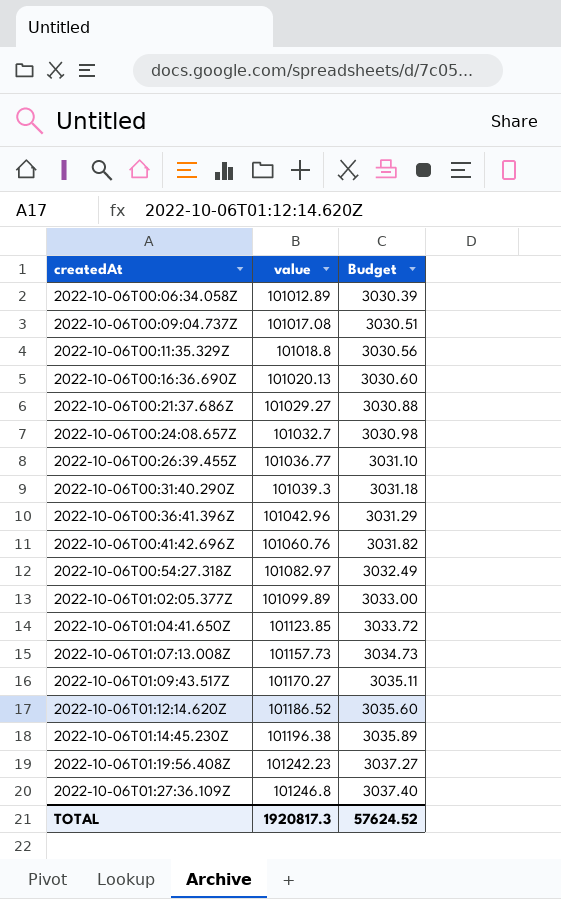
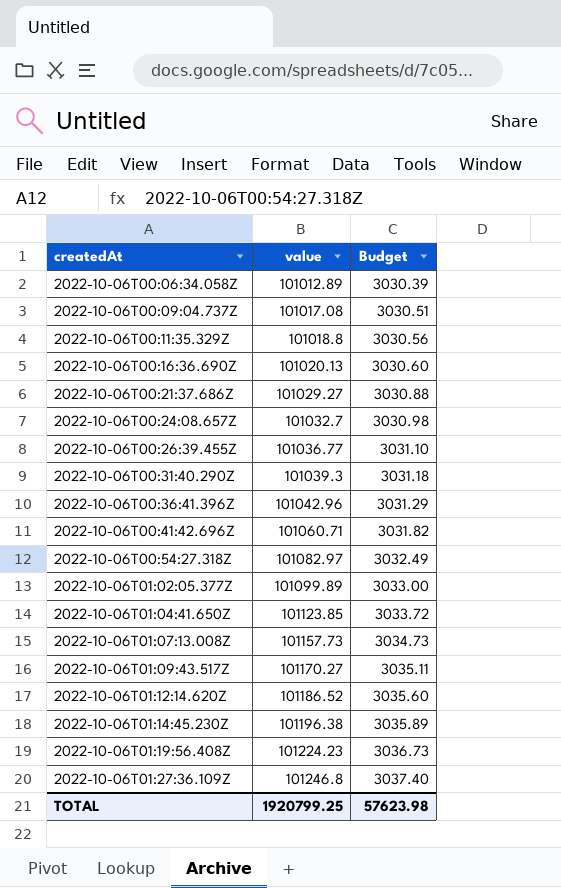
2022-10-06T00:41:42.696Z | value: 101060.76 -> 101060.71
2022-10-06T01:19:56.408Z | value: 101242.23 -> 101224.23
2022-10-06T01:19:56.408Z | Budget: 3037.27 -> 3036.73
TOTAL | value: 1920817.3 -> 1920799.25
TOTAL | Budget: 57624.52 -> 57623.98

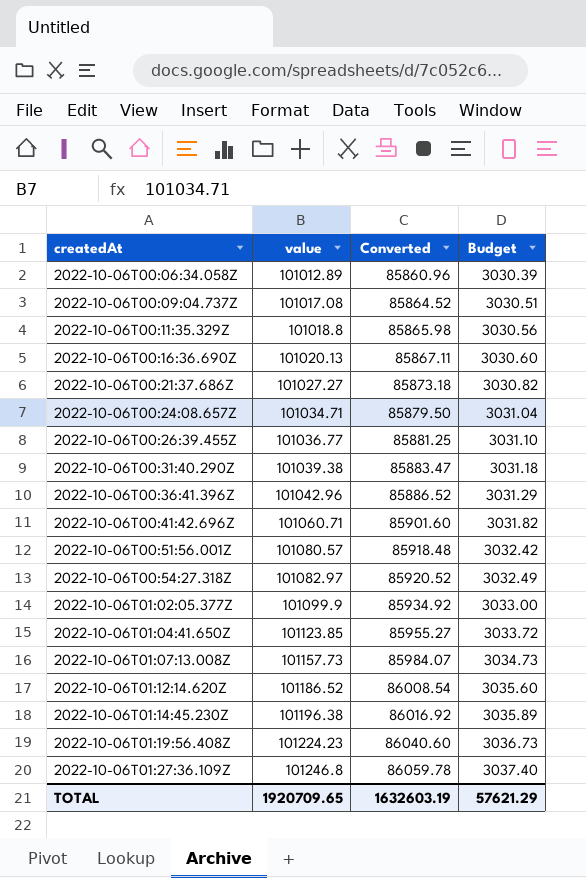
column Converted | formula: none -> [value] * 0.85
row 2022-10-06T01:09:43.517Z: 101170.27 | 3035.11 -> none
2022-10-06T00:21:37.686Z | value: 101029.27 -> 101027.27
2022-10-06T00:21:37.686Z | Budget: 3030.88 -> 3030.82
2022-10-06T00:24:08.657Z | value: 101032.7 -> 101034.71
2022-10-06T00:24:08.657Z | Budget: 3030.98 -> 3031.04
2022-10-06T00:31:40.290Z | value: 101039.3 -> 101039.38
row 2022-10-06T00:51:56.001Z: none -> 101080.57 | 85918.48 | 3032.42
2022-10-06T01:02:05.377Z | value: 101099.89 -> 101099.9
TOTAL | value: 1920799.25 -> 1920709.65
TOTAL | Budget: 57623.98 -> 57621.29

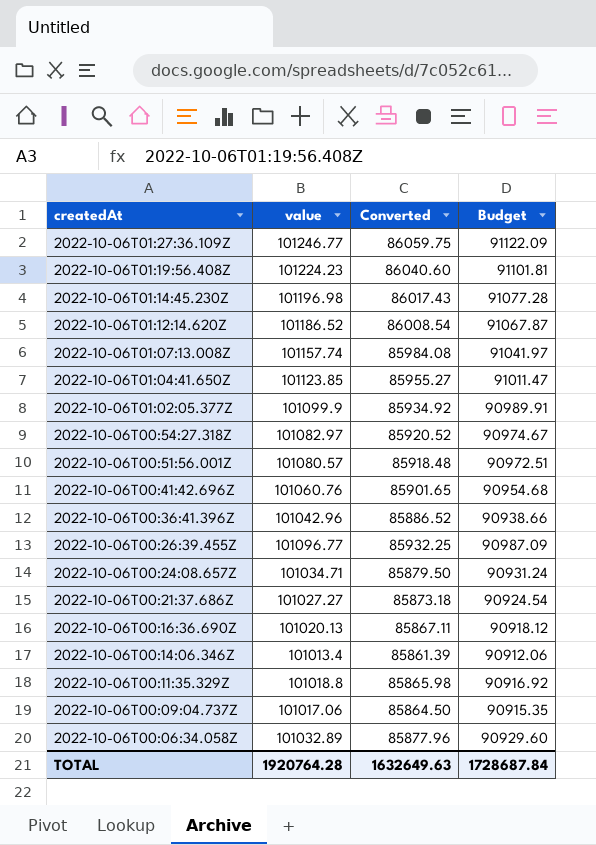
row order: createdAt ascending -> createdAt descending
column Budget | formula: [value] * 0.03 -> [value] * 0.9
row 2022-10-06T00:31:40.290Z: 101039.38 | 85883.47 | 3031.18 -> none
2022-10-06T01:27:36.109Z | value: 101246.8 -> 101246.77
2022-10-06T01:27:36.109Z | Converted: 86059.78 -> 86059.75
2022-10-06T01:14:45.230Z | value: 101196.38 -> 101196.98
2022-10-06T01:14:45.230Z | Converted: 86016.92 -> 86017.43
2022-10-06T01:07:13.008Z | value: 101157.73 -> 101157.74
2022-10-06T01:07:13.008Z | Converted: 85984.07 -> 85984.08
2022-10-06T00:41:42.696Z | value: 101060.71 -> 101060.76
2022-10-06T00:41:42.696Z | Converted: 85901.60 -> 85901.65
2022-10-06T00:26:39.455Z | value: 101036.77 -> 101096.77
2022-10-06T00:26:39.455Z | Converted: 85881.25 -> 85932.25
row 2022-10-06T00:14:06.346Z: none -> 101013.4 | 85861.39 | 90912.06
2022-10-06T00:09:04.737Z | value: 101017.08 -> 101017.06
2022-10-06T00:09:04.737Z | Converted: 85864.52 -> 85864.50
2022-10-06T00:06:34.058Z | value: 101012.89 -> 101032.89
2022-10-06T00:06:34.058Z | Converted: 85860.96 -> 85877.96
TOTAL | value: 1920709.65 -> 1920764.28
TOTAL | Converted: 1632603.19 -> 1632649.63
TOTAL | Budget: 57621.29 -> 1728687.84

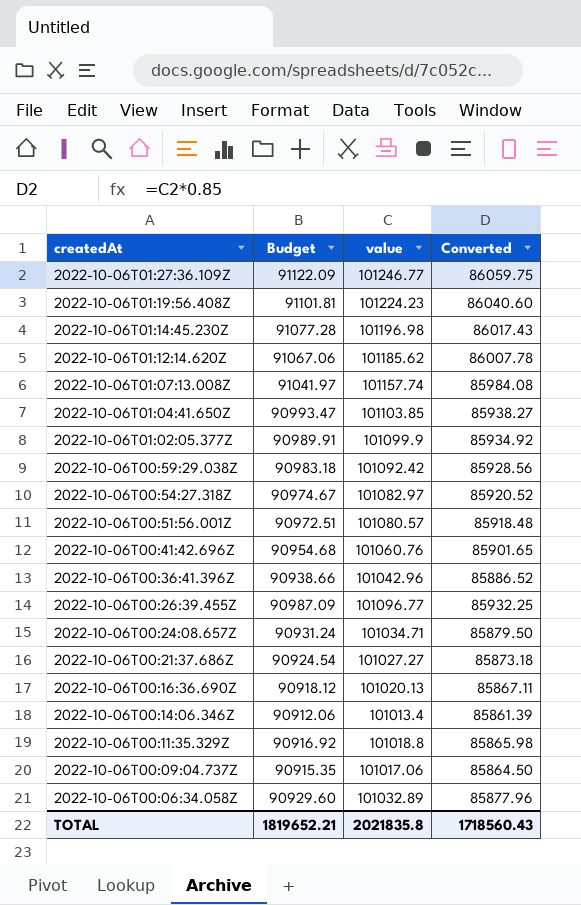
column Budget | position: 4 -> 2
2022-10-06T01:12:14.620Z | Budget: 91067.87 -> 91067.06
2022-10-06T01:12:14.620Z | value: 101186.52 -> 101185.62
2022-10-06T01:12:14.620Z | Converted: 86008.54 -> 86007.78
2022-10-06T01:04:41.650Z | Budget: 91011.47 -> 90993.47
2022-10-06T01:04:41.650Z | value: 101123.85 -> 101103.85
2022-10-06T01:04:41.650Z | Converted: 85955.27 -> 85938.27
row 2022-10-06T00:59:29.038Z: none -> 90983.18 | 101092.42 | 85928.56
TOTAL | Budget: 1728687.84 -> 1819652.21
TOTAL | value: 1920764.28 -> 2021835.8
TOTAL | Converted: 1632649.63 -> 1718560.43

